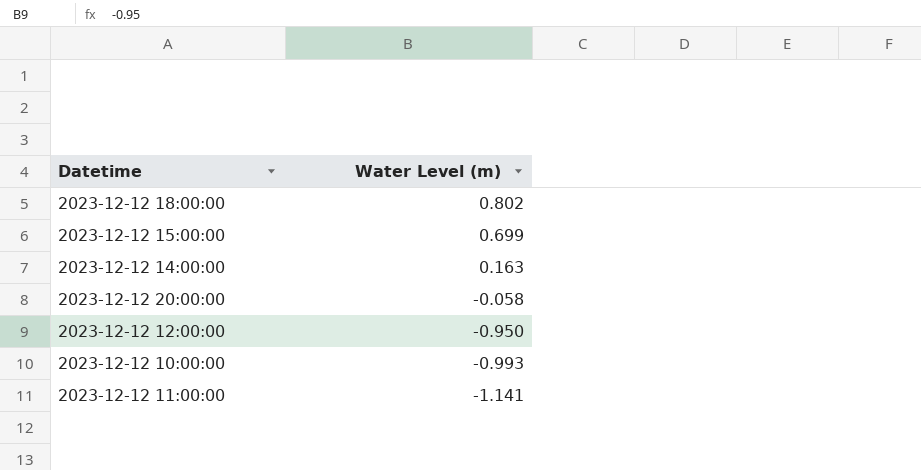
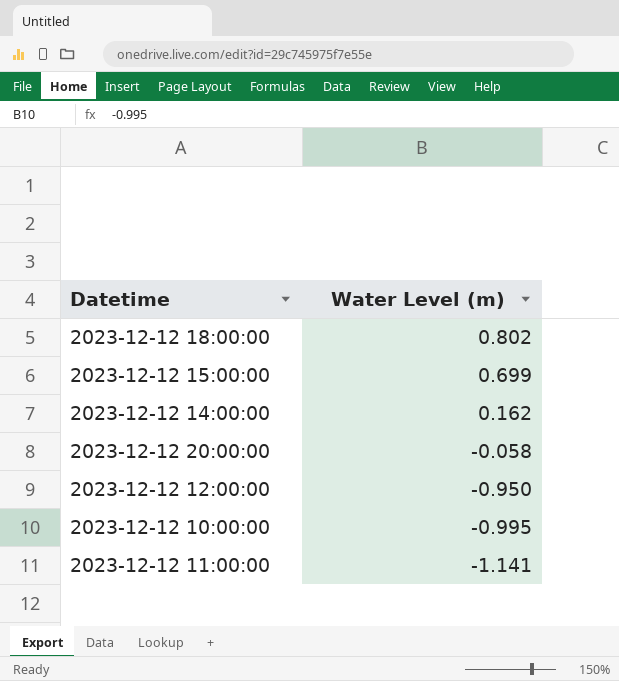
2023-12-12 14:00:00 | Water Level (m): 0.163 -> 0.162
2023-12-12 10:00:00 | Water Level (m): -0.993 -> -0.995

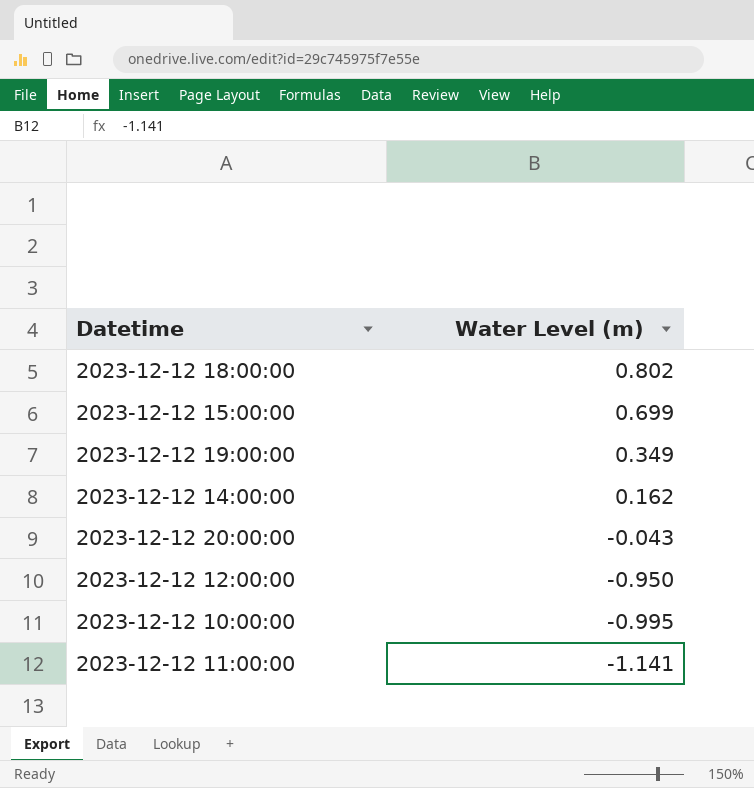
row 2023-12-12 19:00:00: none -> 0.349
2023-12-12 20:00:00 | Water Level (m): -0.058 -> -0.043

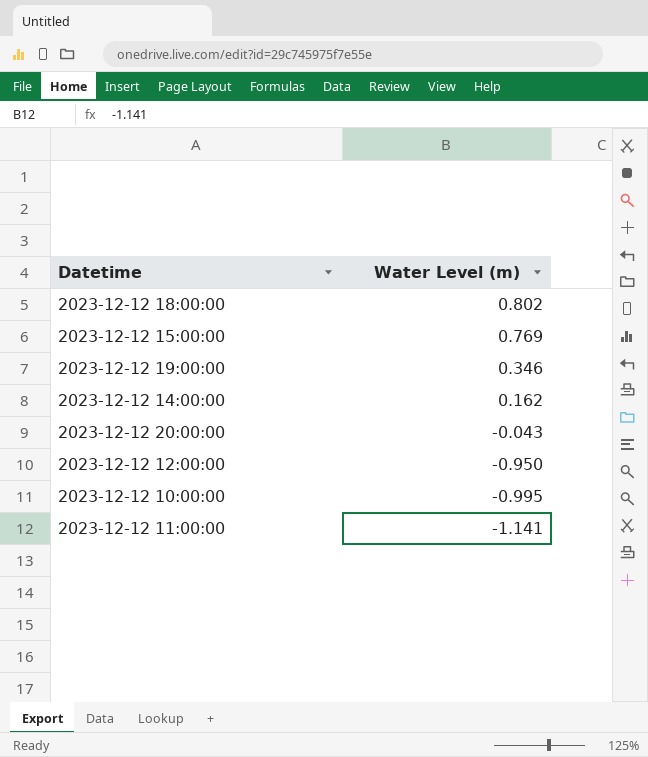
2023-12-12 15:00:00 | Water Level (m): 0.699 -> 0.769
2023-12-12 19:00:00 | Water Level (m): 0.349 -> 0.346

